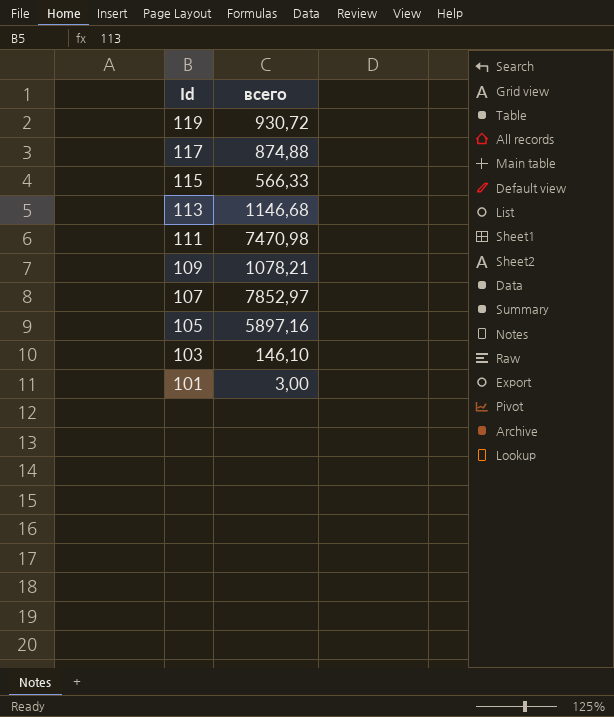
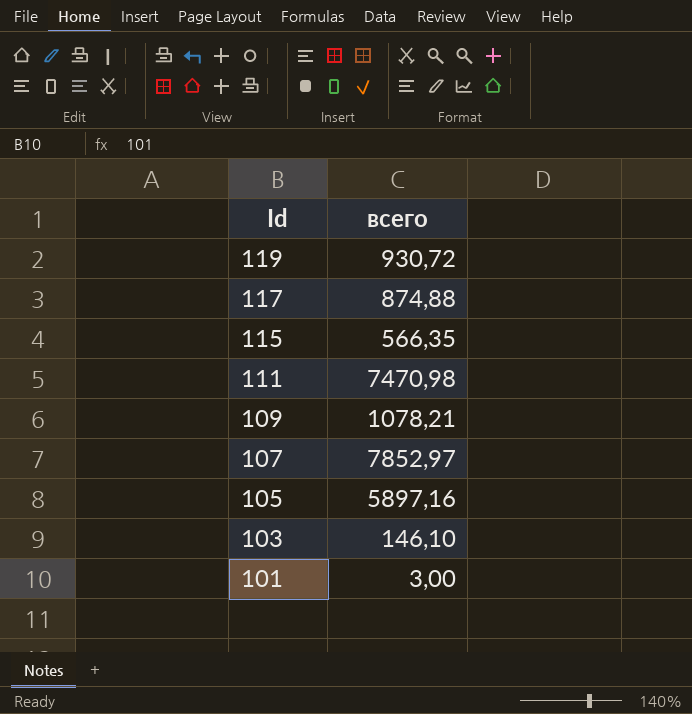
row 113: 1146,68 -> none
115 | всего: 566,33 -> 566,35

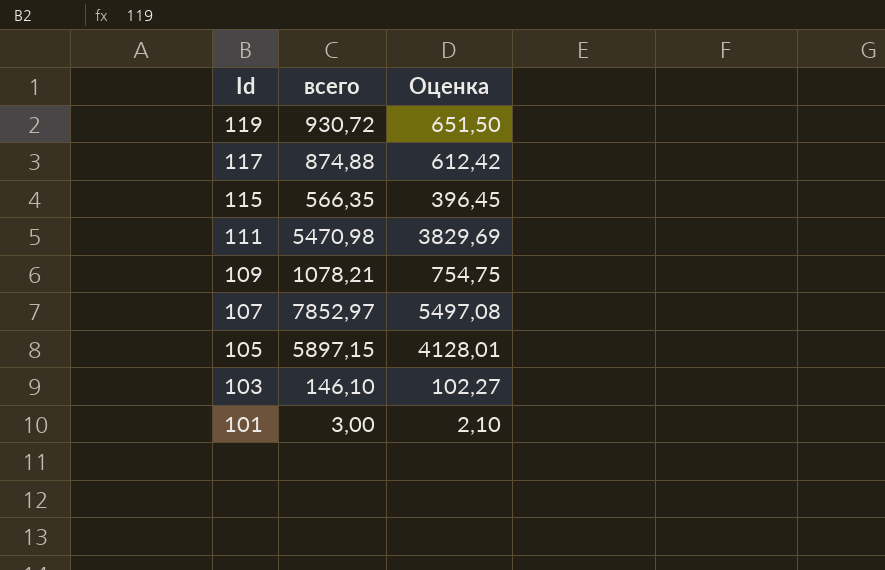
column Оценка | formula: none -> [всего] * 0,7
111 | всего: 7470,98 -> 5470,98
105 | всего: 5897,16 -> 5897,15

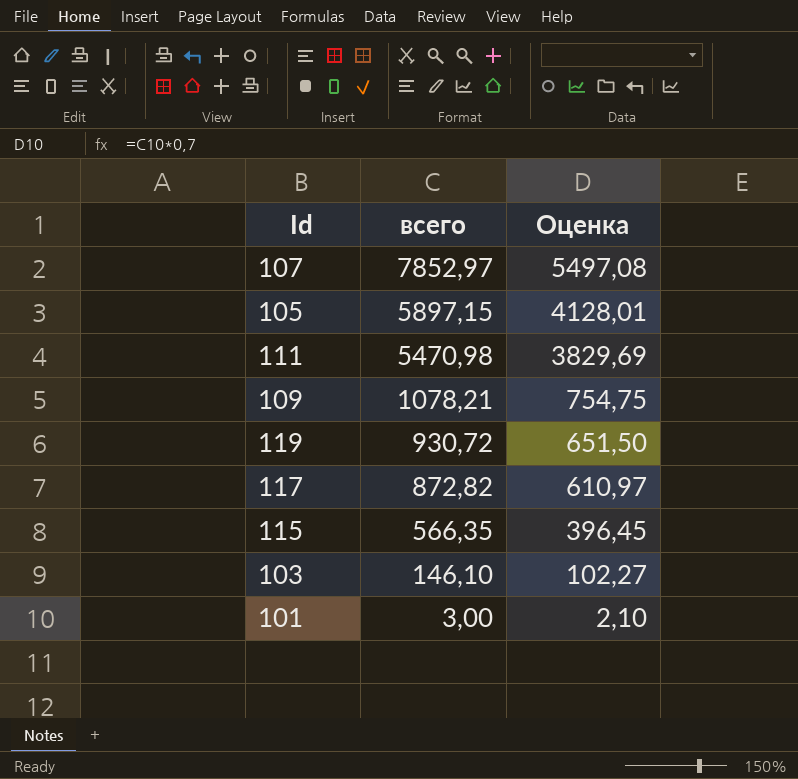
row order: Id descending -> всего descending
117 | всего: 874,88 -> 872,82
117 | Оценка: 612,42 -> 610,97

